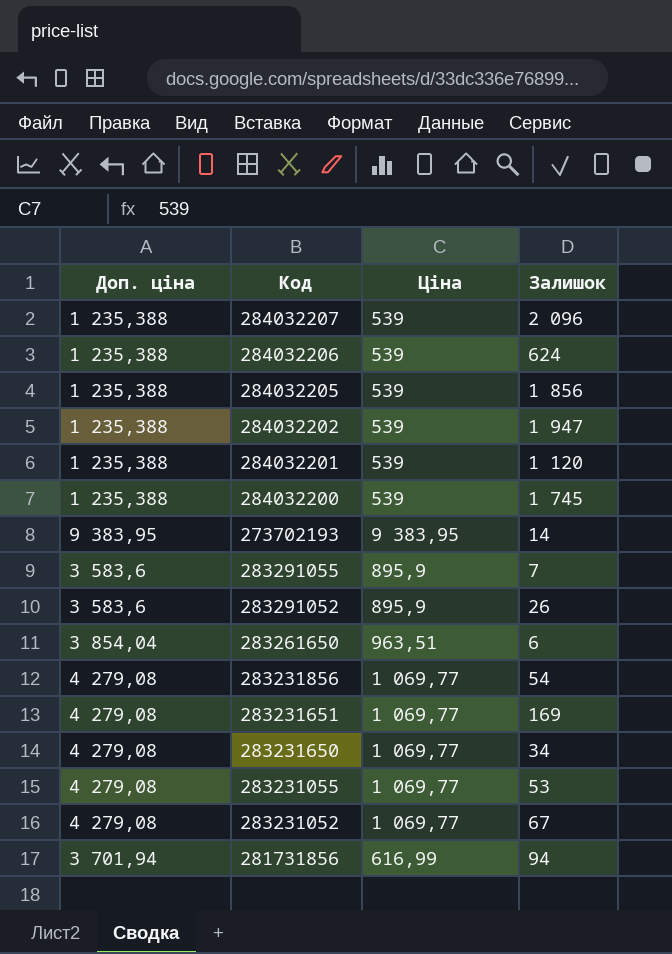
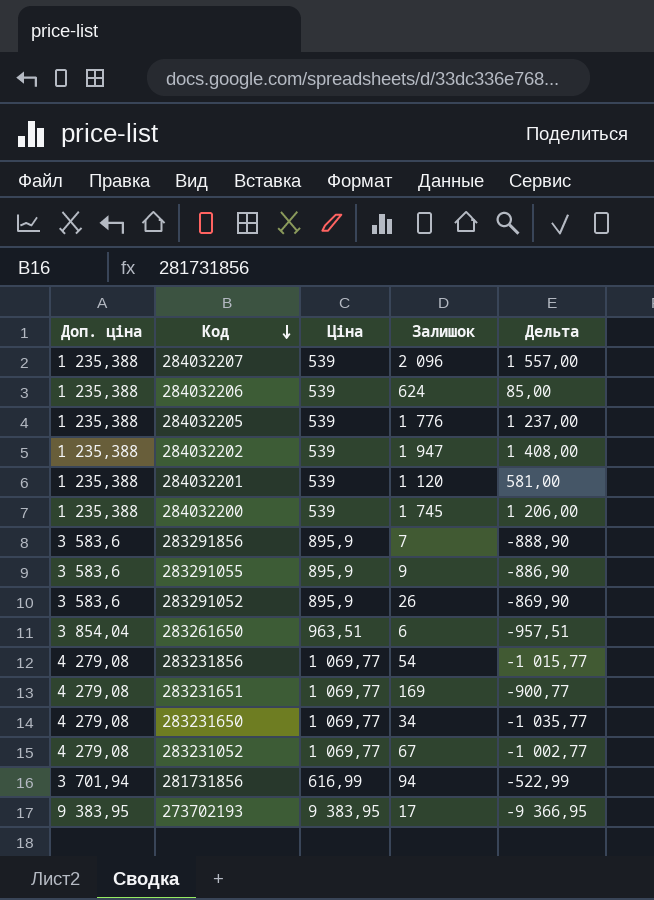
row order: none -> Код descending
column Дельта | formula: none -> [Залишок] - [Ціна]
row 283231055: 4 279,08 | 1 069,77 | 53 -> none
284032205 | Залишок: 1 856 -> 1 776
row 283291856: none -> 3 583,6 | 895,9 | 7 | -888,90
283291055 | Залишок: 7 -> 9
273702193 | Залишок: 14 -> 17

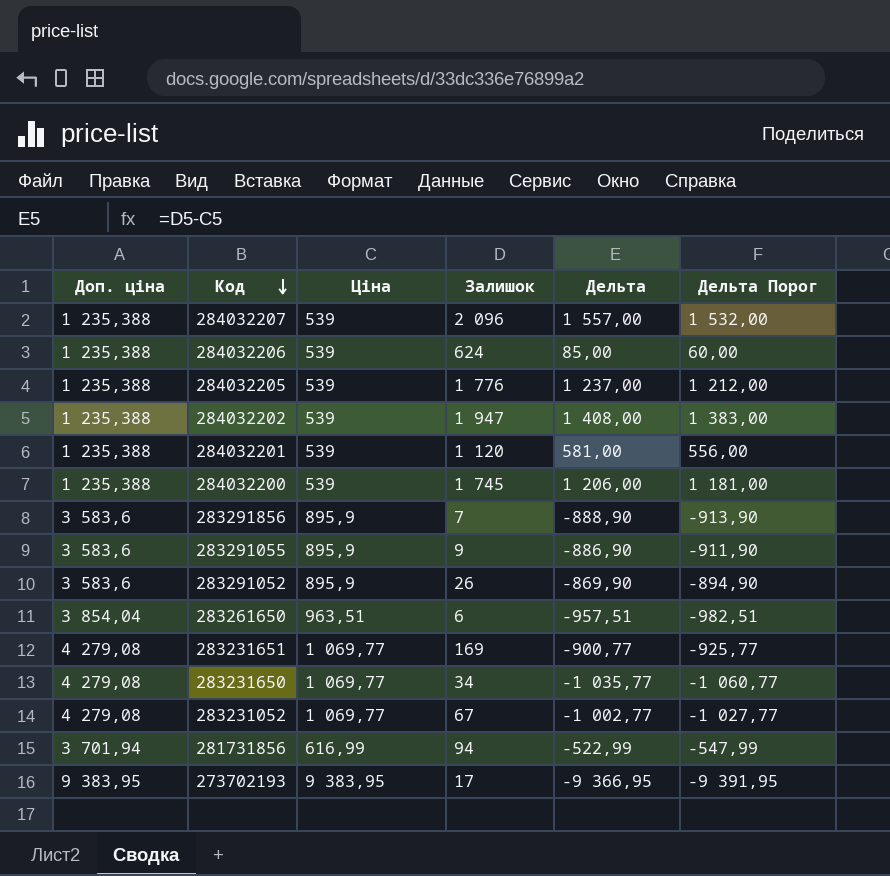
column Дельта Порог | formula: none -> [Дельта] - 25
row 283231856: 4 279,08 | 1 069,77 | 54 | -1 015,77 -> none

